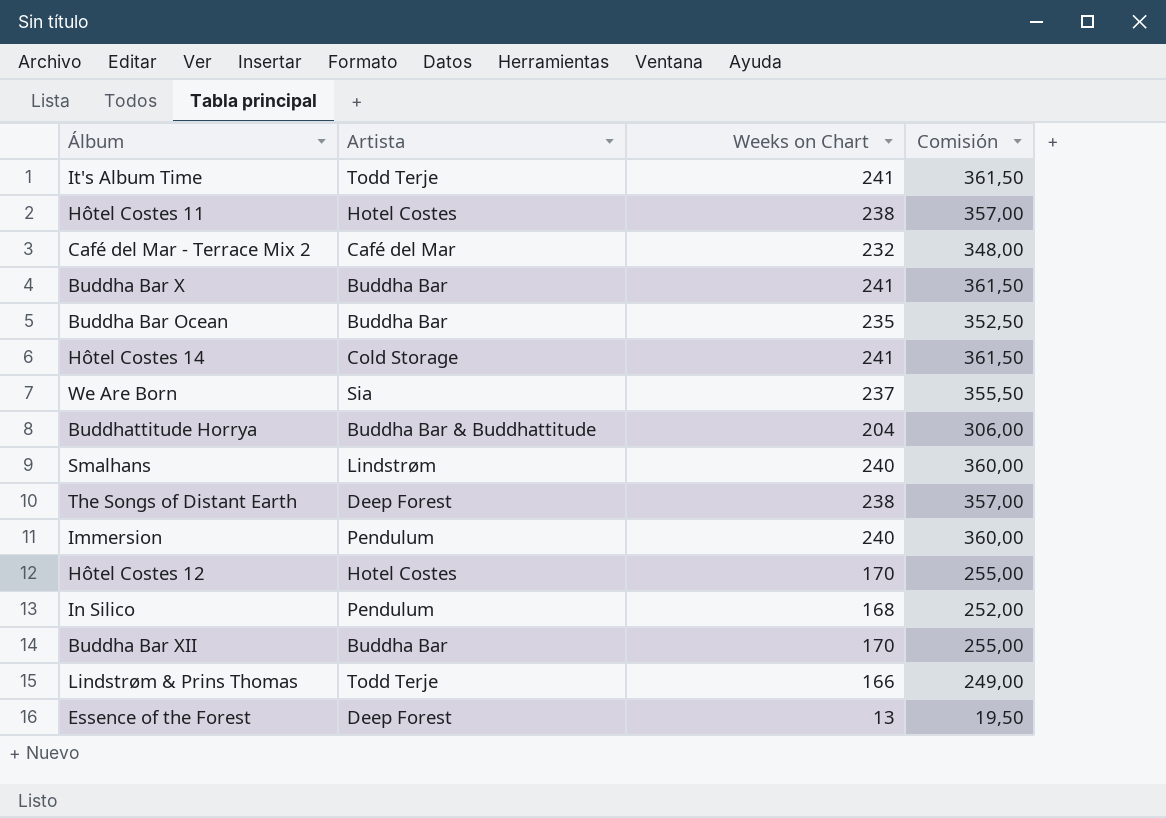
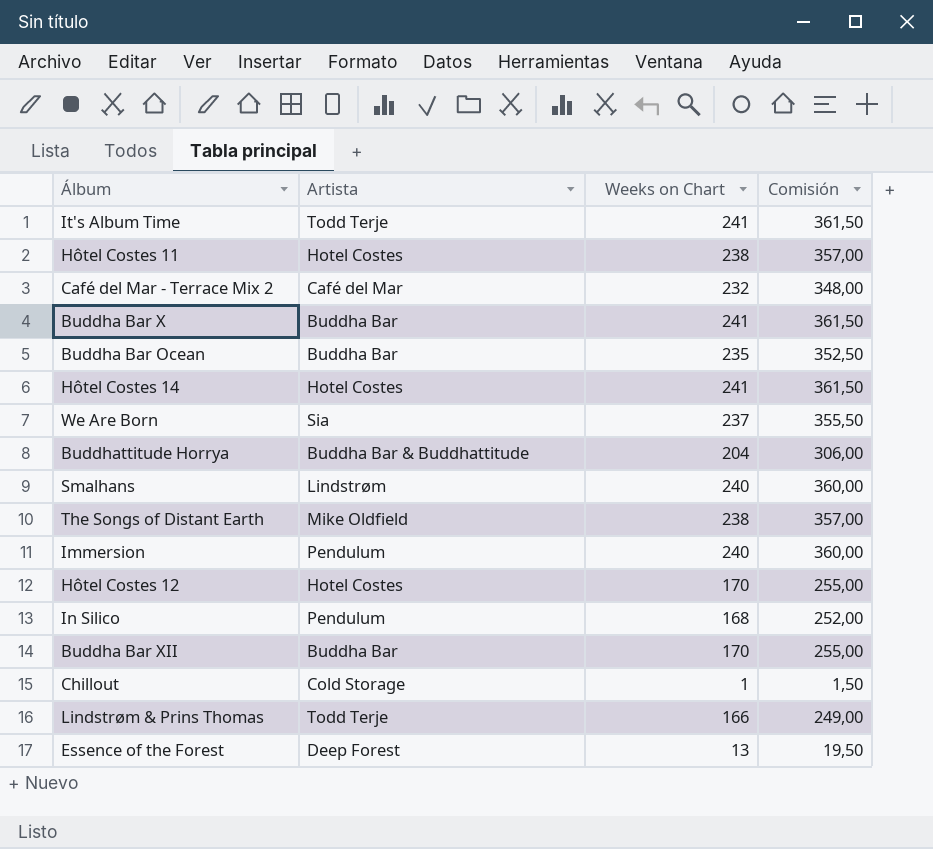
Hôtel Costes 14 | Artista: Cold Storage -> Hotel Costes
The Songs of Distant Earth | Artista: Deep Forest -> Mike Oldfield
row Chillout: none -> Cold Storage | 1 | 1,50

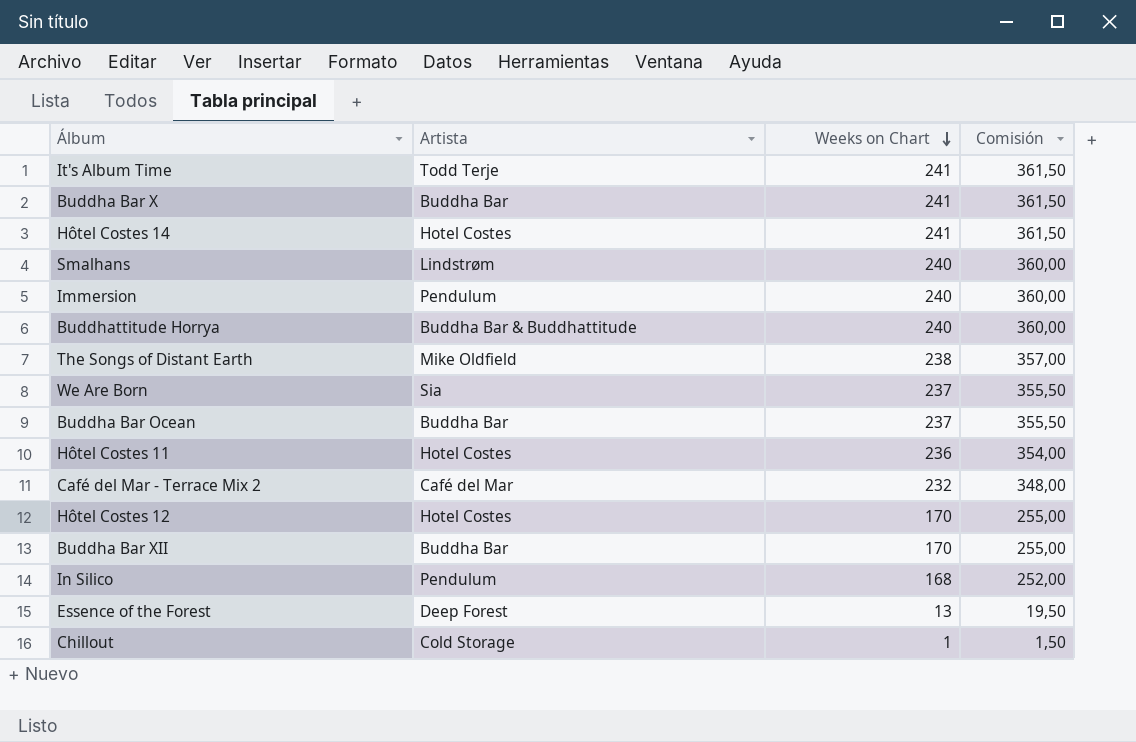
row order: none -> Weeks on Chart descending
row Lindstrøm & Prins Thomas: Todd Terje | 166 | 249,00 -> none
Buddhattitude Horrya | Weeks on Chart: 204 -> 240
Buddhattitude Horrya | Comisión: 306,00 -> 360,00
Buddha Bar Ocean | Weeks on Chart: 235 -> 237
Buddha Bar Ocean | Comisión: 352,50 -> 355,50
Hôtel Costes 11 | Weeks on Chart: 238 -> 236
Hôtel Costes 11 | Comisión: 357,00 -> 354,00

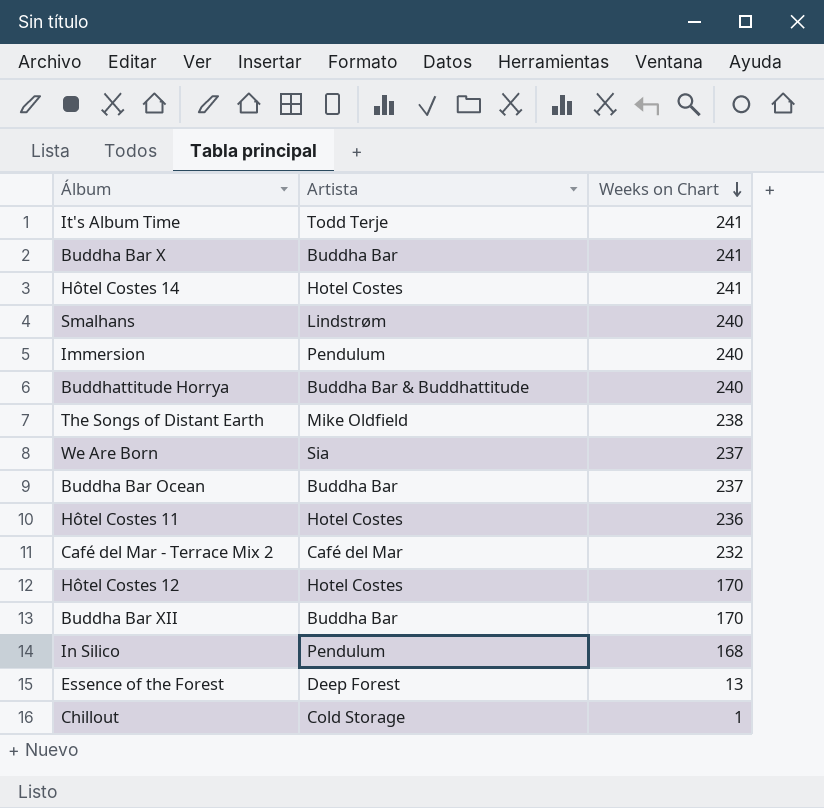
column Comisión | formula: [Weeks on Chart] * 1,5 -> none

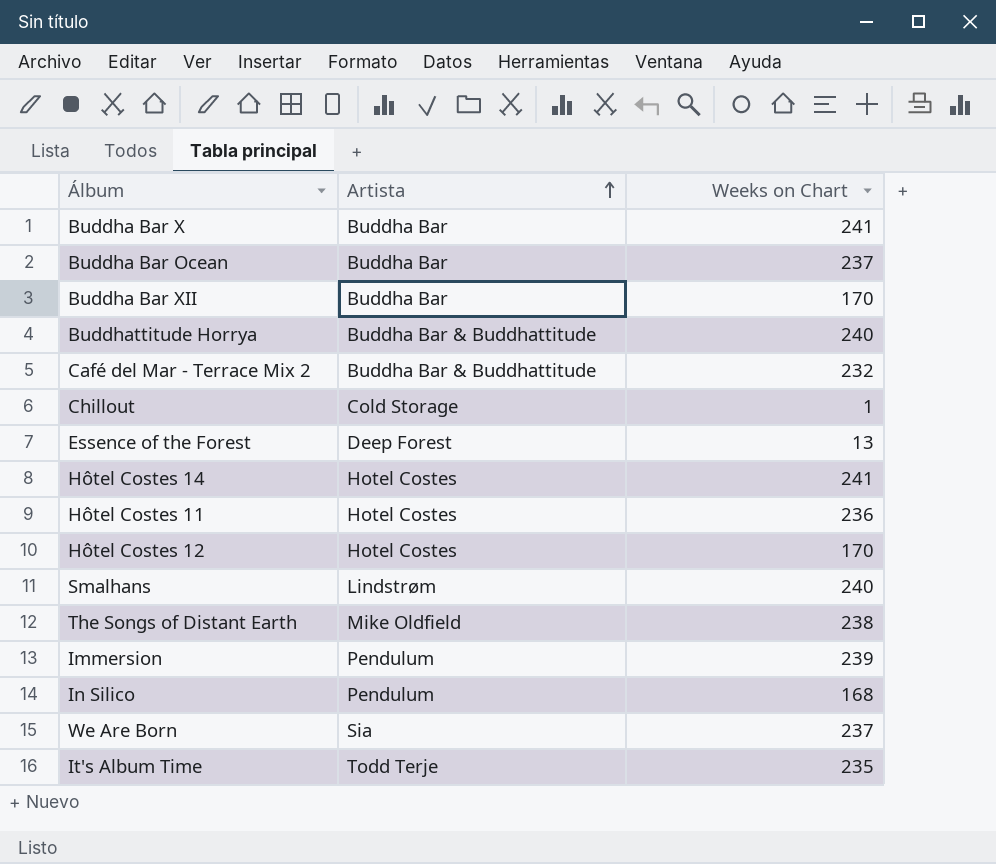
row order: Weeks on Chart descending -> Artista ascending
Café del Mar - Terrace Mix 2 | Artista: Café del Mar -> Buddha Bar & Buddhattitude
Immersion | Weeks on Chart: 240 -> 239
It's Album Time | Weeks on Chart: 241 -> 235

